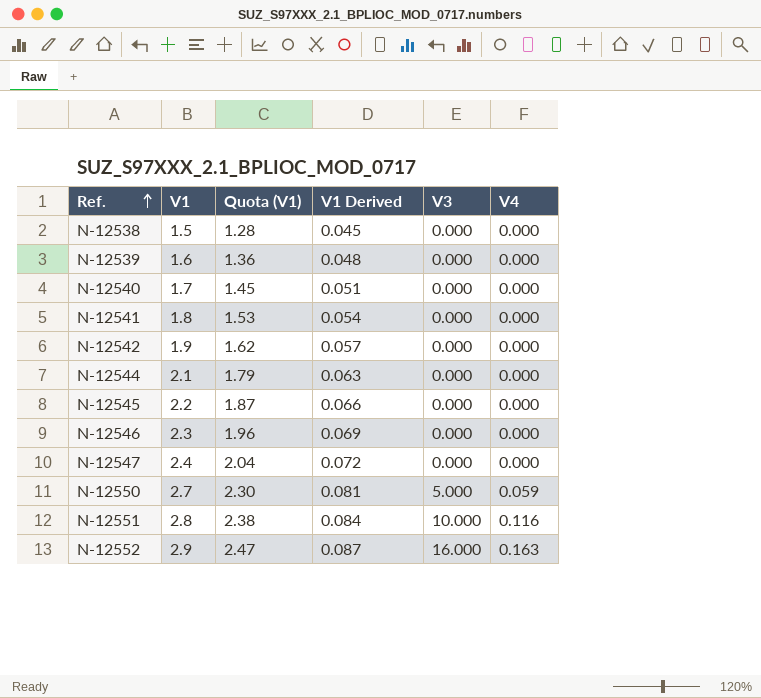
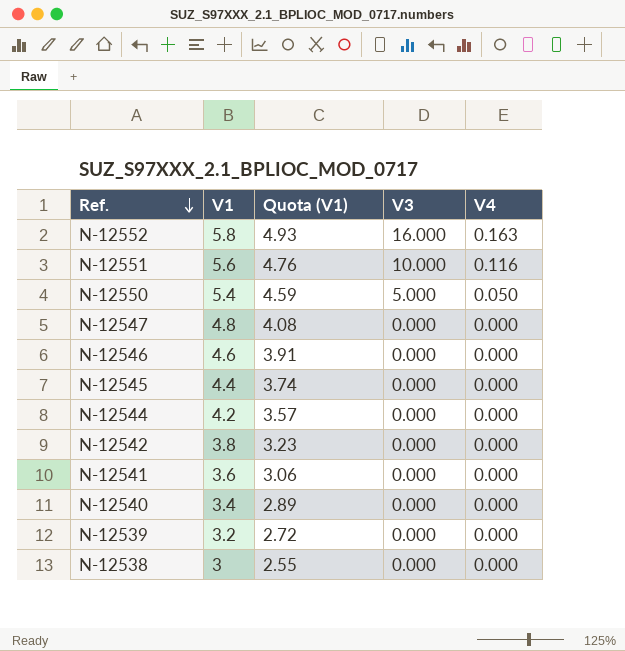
row order: Ref. ascending -> Ref. descending
column V1 Derived | formula: [V1] * 0.03 -> none
N-12552 | V1: 2.9 -> 5.8
N-12552 | Quota (V1): 2.47 -> 4.93
N-12551 | V1: 2.8 -> 5.6
N-12551 | Quota (V1): 2.38 -> 4.76
N-12550 | V1: 2.7 -> 5.4
N-12550 | Quota (V1): 2.30 -> 4.59
N-12550 | V4: 0.059 -> 0.050
N-12547 | V1: 2.4 -> 4.8
N-12547 | Quota (V1): 2.04 -> 4.08
N-12546 | V1: 2.3 -> 4.6
N-12546 | Quota (V1): 1.96 -> 3.91
N-12545 | V1: 2.2 -> 4.4
N-12545 | Quota (V1): 1.87 -> 3.74
N-12544 | V1: 2.1 -> 4.2
N-12544 | Quota (V1): 1.79 -> 3.57
N-12542 | V1: 1.9 -> 3.8
N-12542 | Quota (V1): 1.62 -> 3.23
N-12541 | V1: 1.8 -> 3.6
N-12541 | Quota (V1): 1.53 -> 3.06
N-12540 | V1: 1.7 -> 3.4
N-12540 | Quota (V1): 1.45 -> 2.89
N-12539 | V1: 1.6 -> 3.2
N-12539 | Quota (V1): 1.36 -> 2.72
N-12538 | V1: 1.5 -> 3
N-12538 | Quota (V1): 1.28 -> 2.55

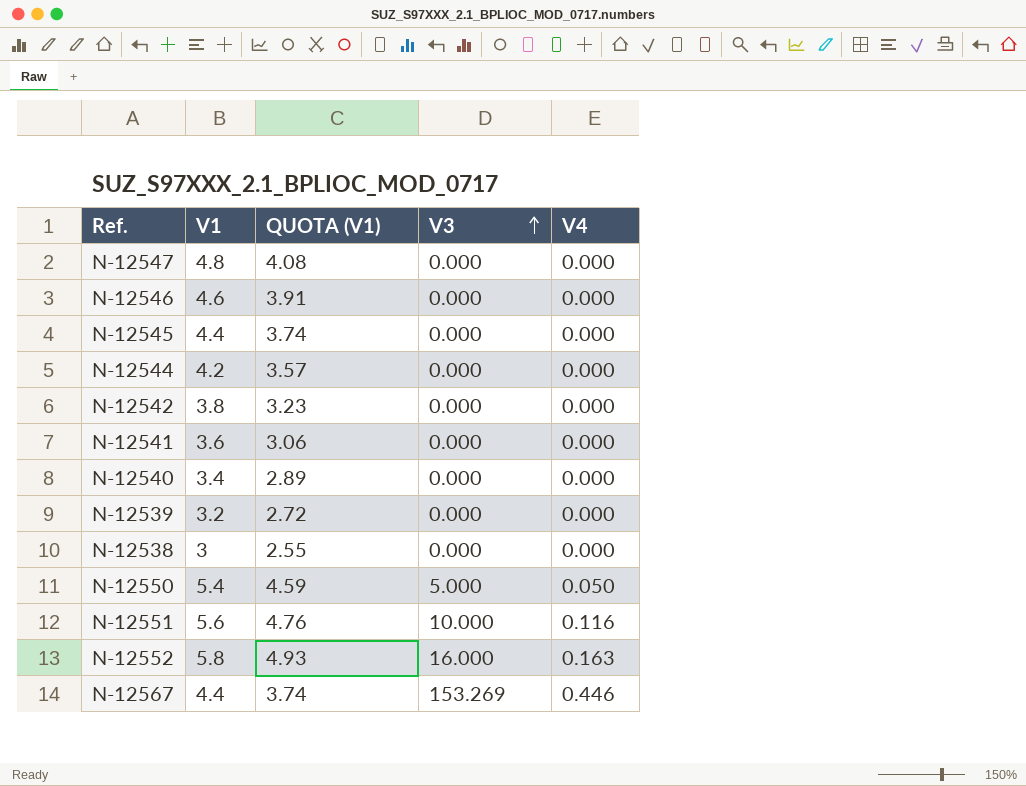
row order: Ref. descending -> V3 ascending
column name: Quota (V1) -> QUOTA (V1)
row N-12567: none -> 4.4 | 3.74 | 153.269 | 0.446

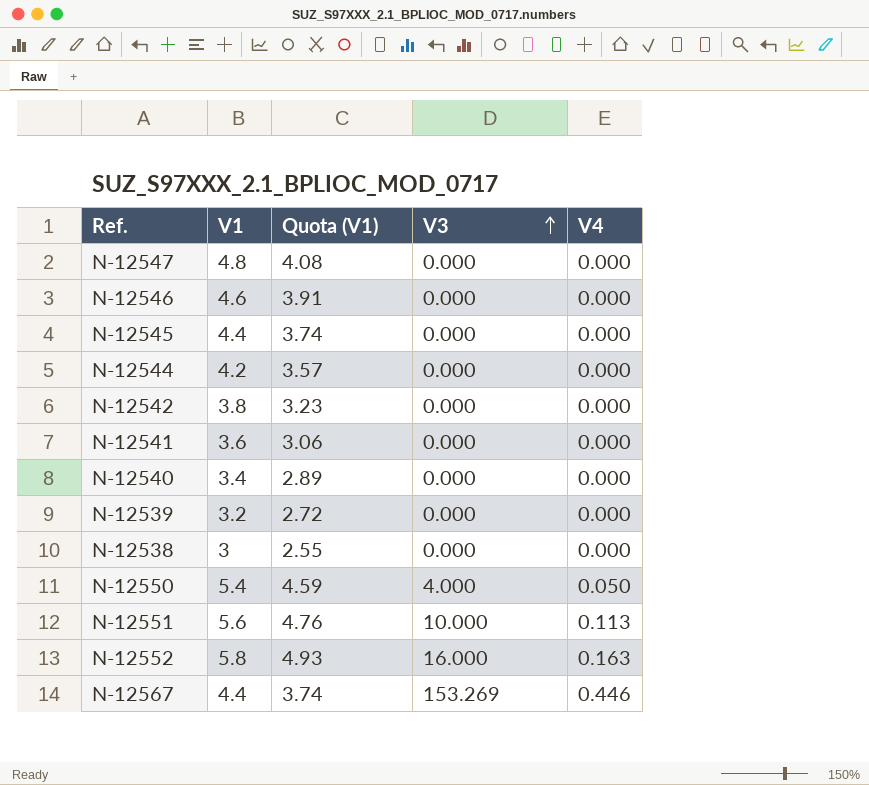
column name: QUOTA (V1) -> Quota (V1)
N-12550 | V3: 5.000 -> 4.000
N-12551 | V4: 0.116 -> 0.113

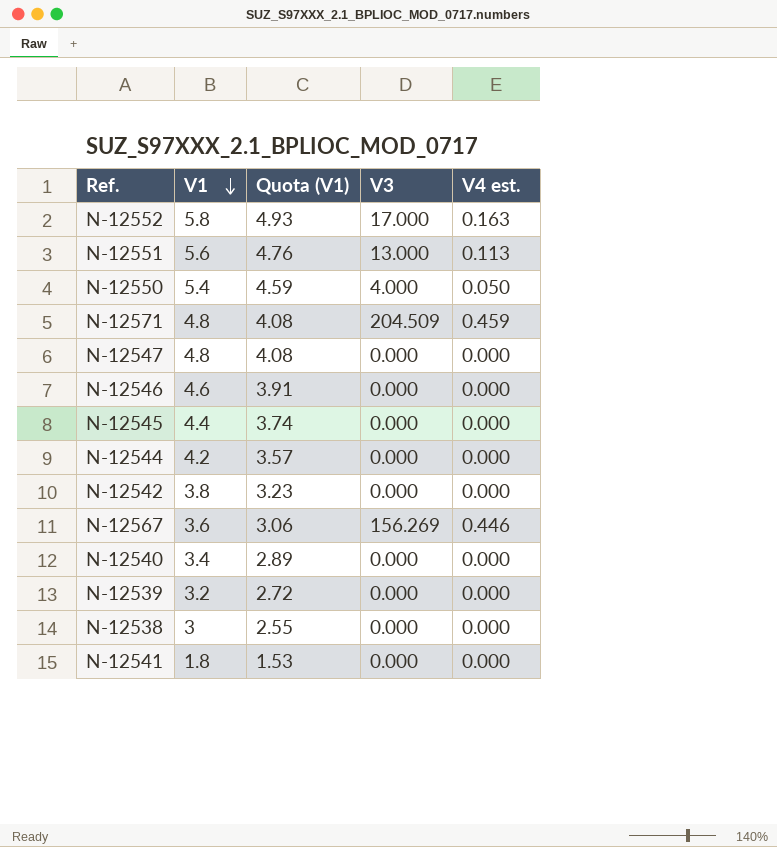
row order: V3 ascending -> V1 descending
column name: V4 -> V4 est.
N-12552 | V3: 16.000 -> 17.000
N-12551 | V3: 10.000 -> 13.000
row N-12571: none -> 4.8 | 4.08 | 204.509 | 0.459
N-12567 | V1: 4.4 -> 3.6
N-12567 | Quota (V1): 3.74 -> 3.06
N-12567 | V3: 153.269 -> 156.269
N-12541 | V1: 3.6 -> 1.8
N-12541 | Quota (V1): 3.06 -> 1.53

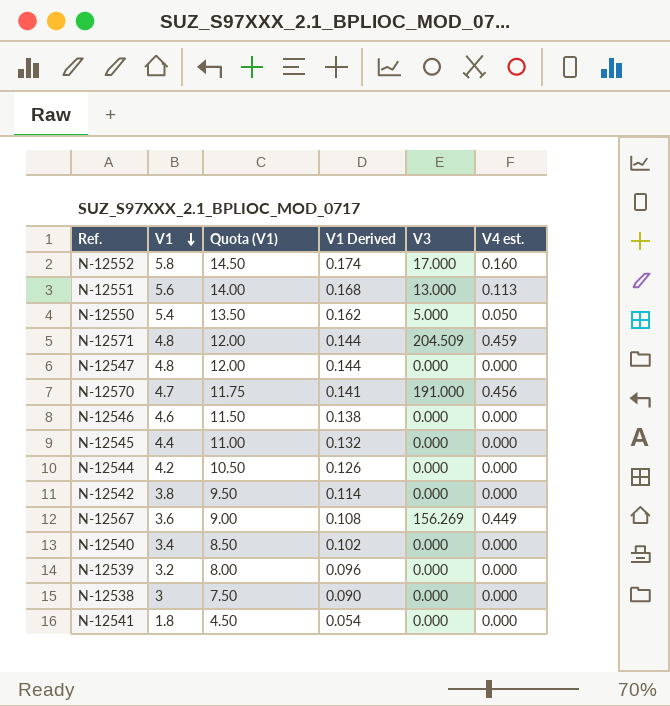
column Quota (V1) | formula: [V1] * 0.85 -> [V1] * 2.5
column V1 Derived | formula: none -> [V1] * 0.03
N-12552 | V4 est.: 0.163 -> 0.160
N-12550 | V3: 4.000 -> 5.000
row N-12570: none -> 4.7 | 11.75 | 0.141 | 191.000 | 0.456
N-12567 | V4 est.: 0.446 -> 0.449

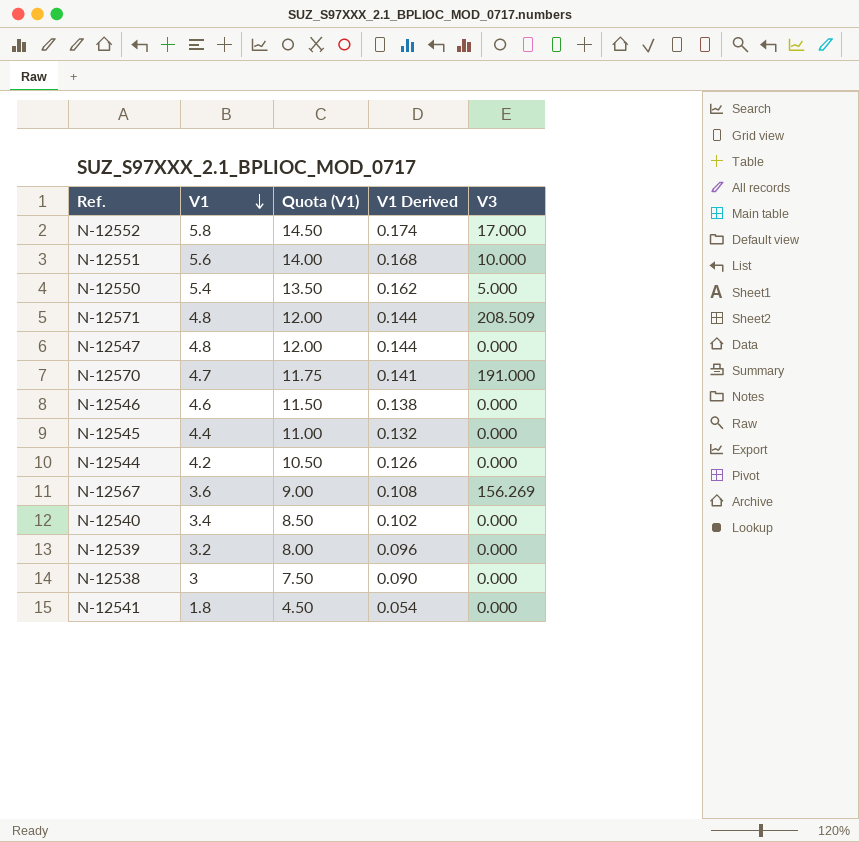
column V4 est. | position: 6 -> none
row N-12542: 3.8 | 9.50 | 0.114 | 0.000 | 0.000 -> none
N-12551 | V3: 13.000 -> 10.000
N-12571 | V3: 204.509 -> 208.509

